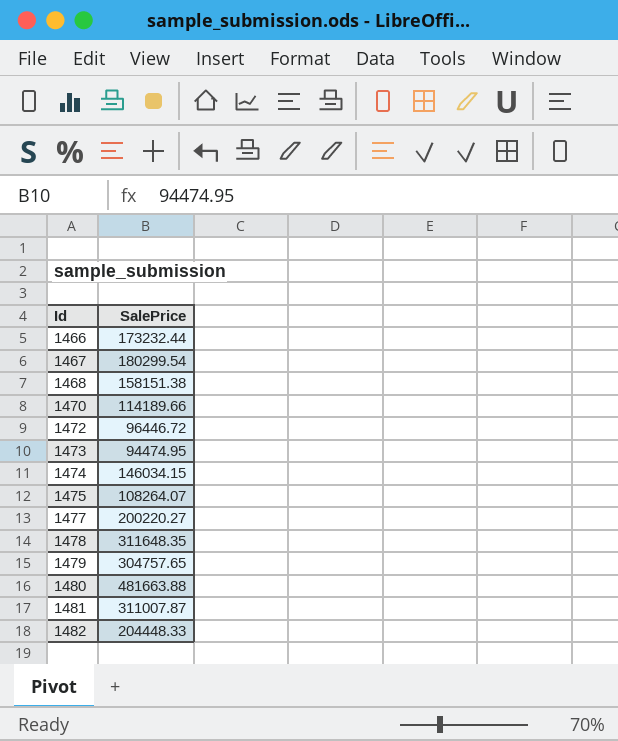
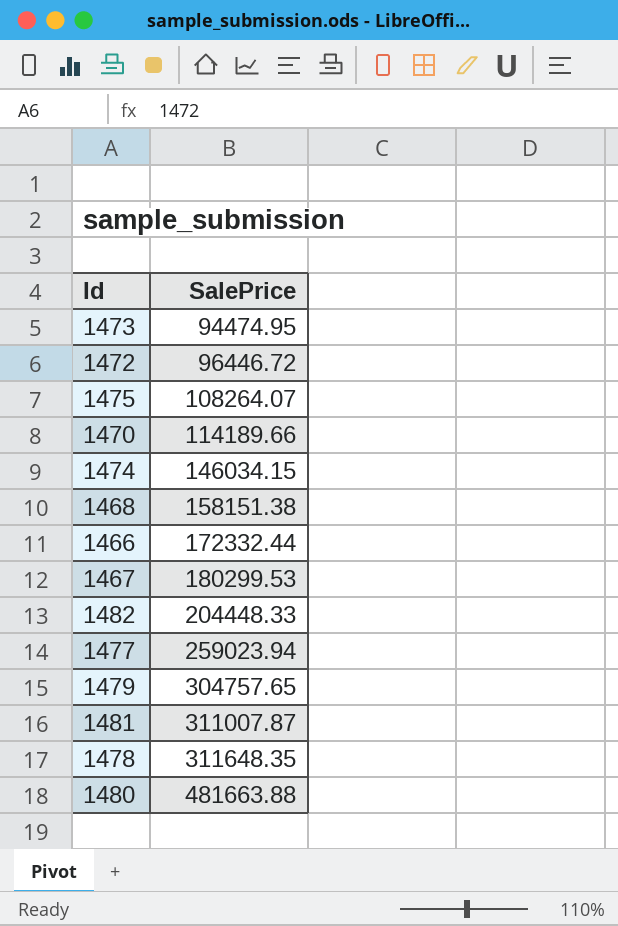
row order: Id ascending -> SalePrice ascending
1466 | SalePrice: 173232.44 -> 172332.44
1467 | SalePrice: 180299.54 -> 180299.53
1477 | SalePrice: 200220.27 -> 259023.94

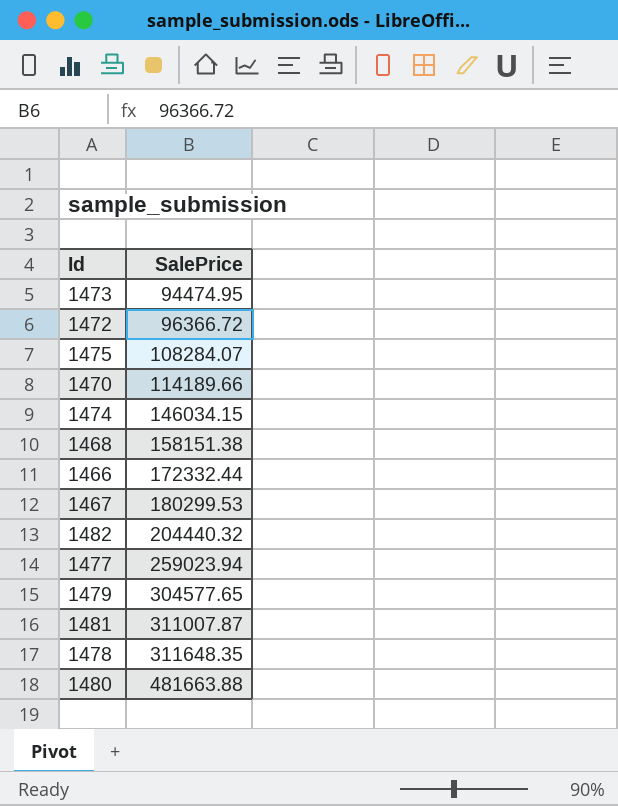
1472 | SalePrice: 96446.72 -> 96366.72
1475 | SalePrice: 108264.07 -> 108284.07
1482 | SalePrice: 204448.33 -> 204440.32
1479 | SalePrice: 304757.65 -> 304577.65

